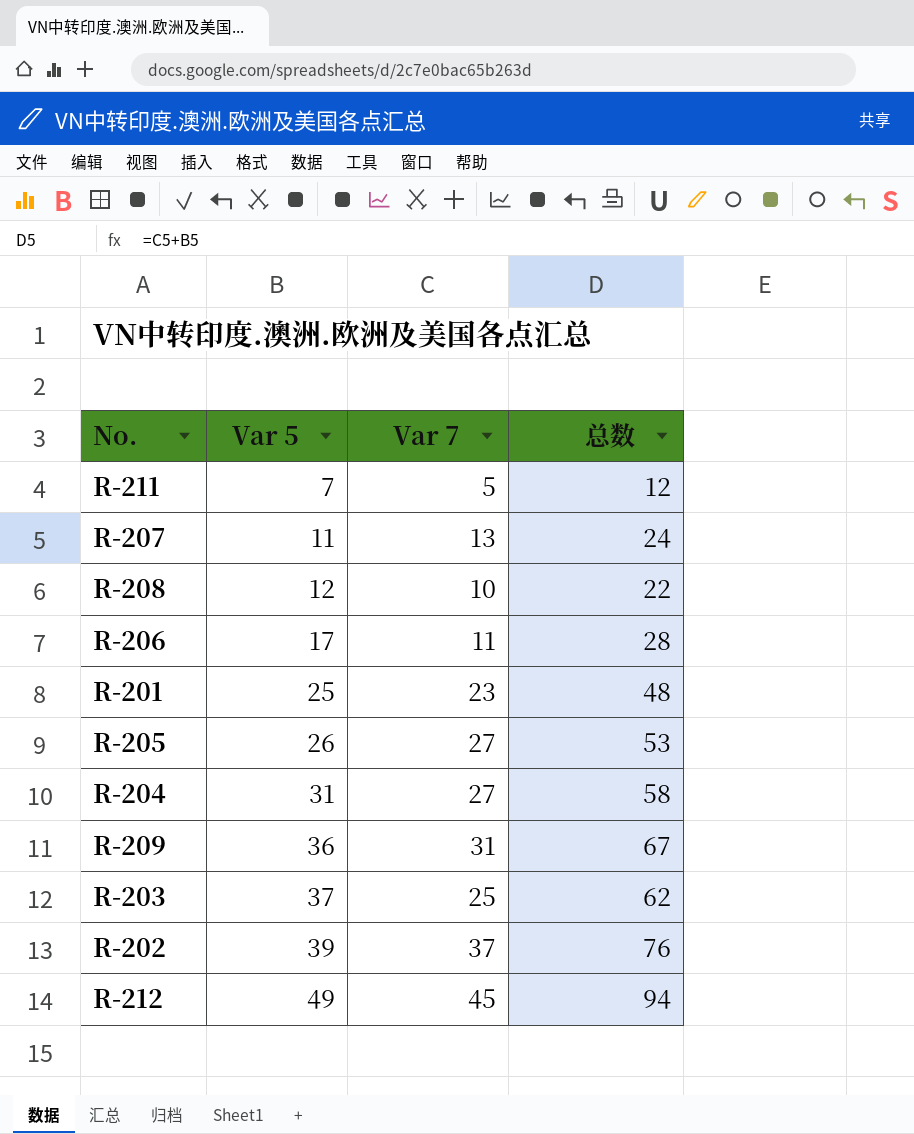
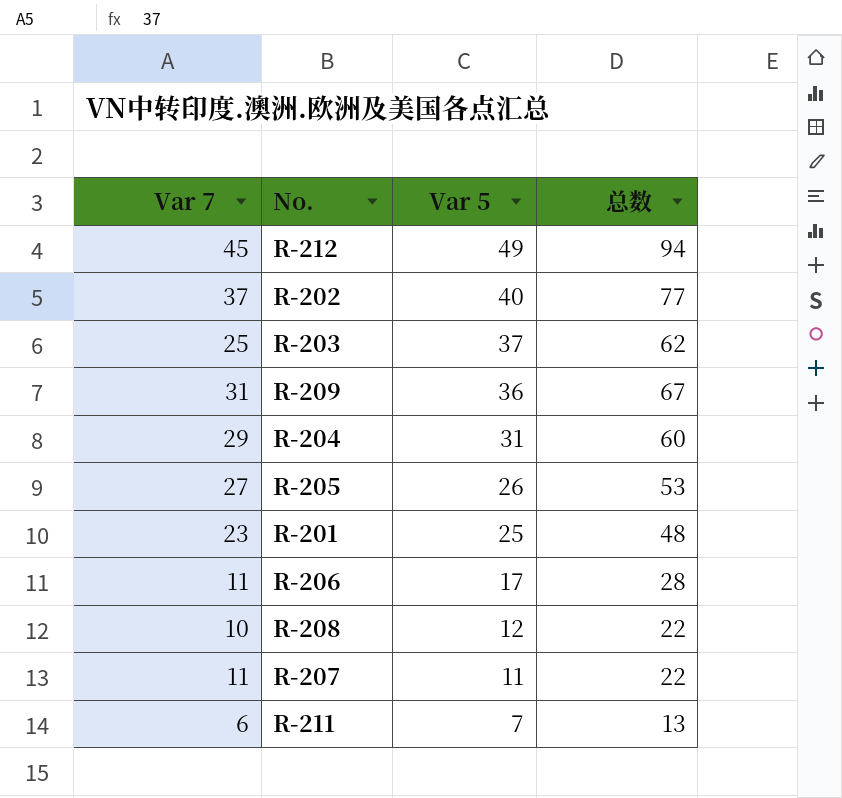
row order: Var 5 ascending -> Var 5 descending
column Var 7 | position: 3 -> 1
R-202 | Var 5: 39 -> 40
R-202 | 总数: 76 -> 77
R-204 | Var 7: 27 -> 29
R-204 | 总数: 58 -> 60
R-207 | Var 7: 13 -> 11
R-207 | 总数: 24 -> 22
R-211 | Var 7: 5 -> 6
R-211 | 总数: 12 -> 13

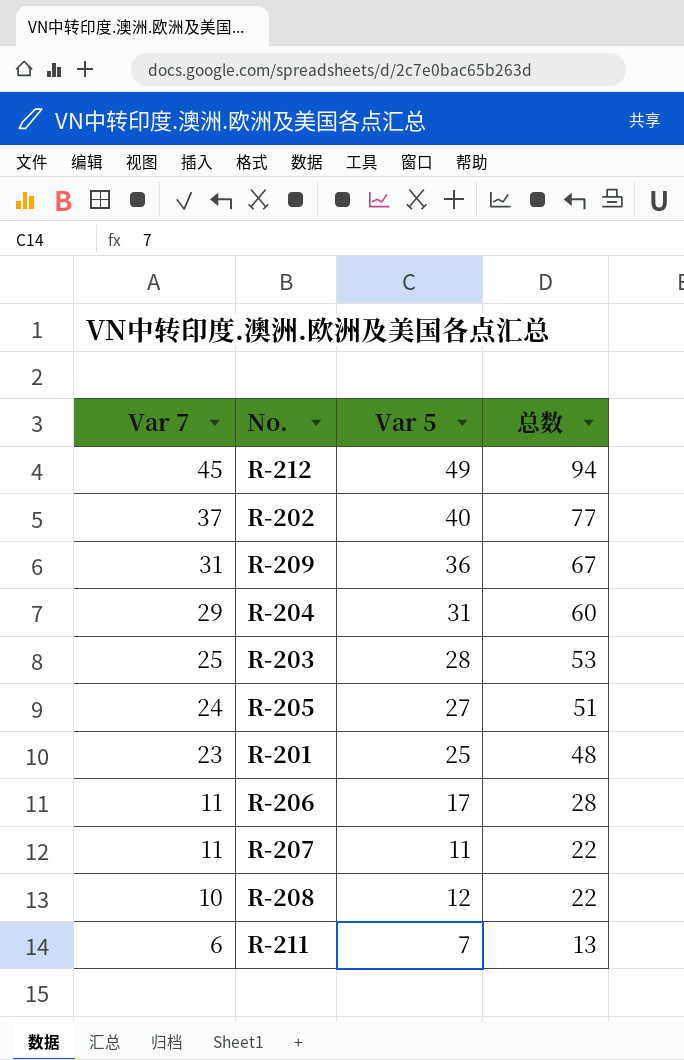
row order: Var 5 descending -> Var 7 descending
R-203 | Var 5: 37 -> 28
R-203 | 总数: 62 -> 53
R-205 | Var 7: 27 -> 24
R-205 | Var 5: 26 -> 27
R-205 | 总数: 53 -> 51

